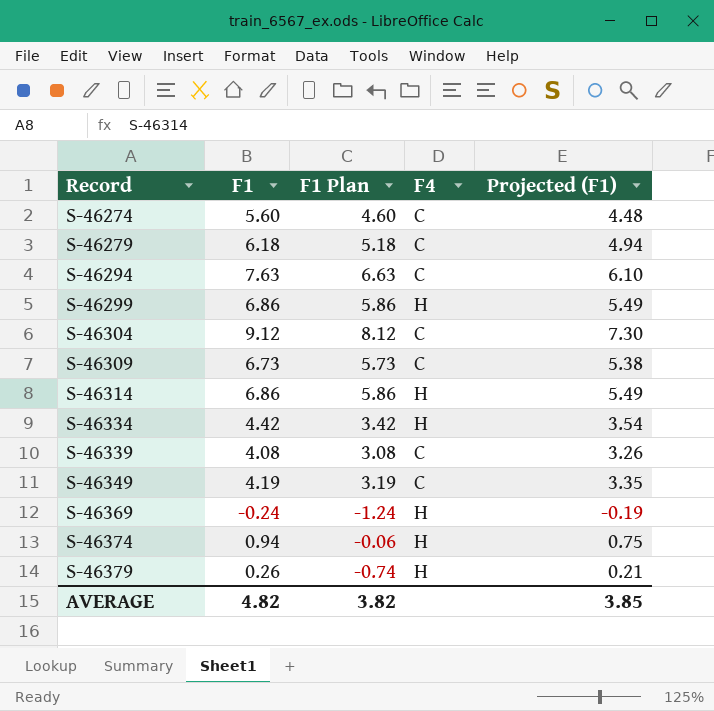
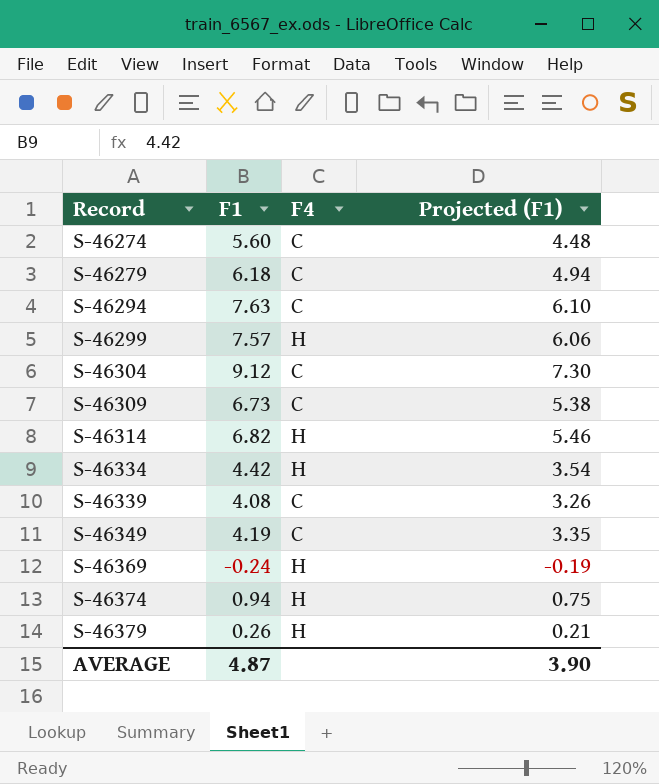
column F1 Plan | formula: [F1] - 1 -> none
S-46299 | F1: 6.86 -> 7.57
S-46299 | Projected (F1): 5.49 -> 6.06
S-46314 | F1: 6.86 -> 6.82
S-46314 | Projected (F1): 5.49 -> 5.46
AVERAGE | F1: 4.82 -> 4.87
AVERAGE | Projected (F1): 3.85 -> 3.90

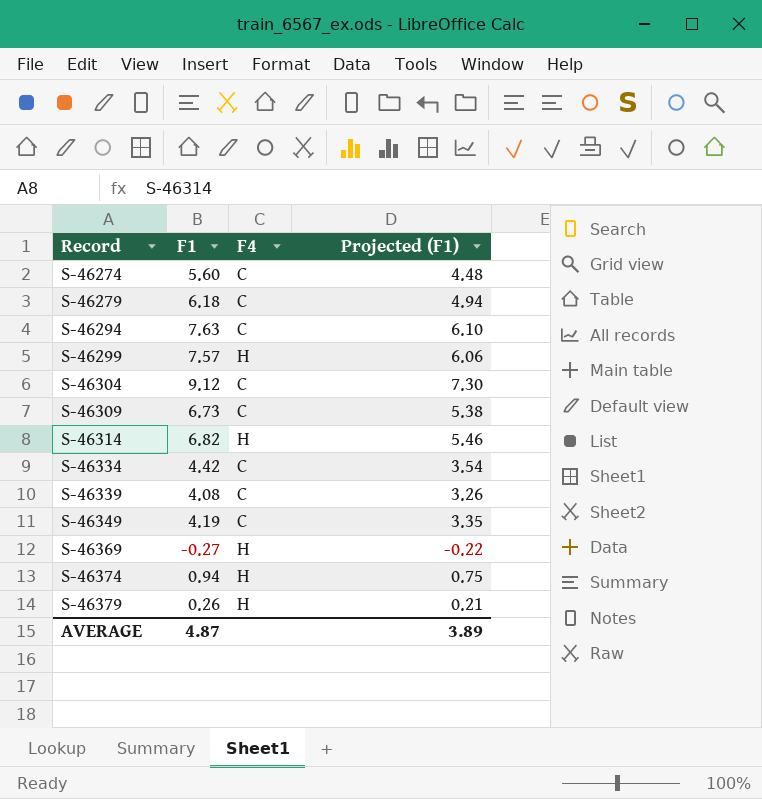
S-46334 | F4: H -> C
S-46369 | F1: -0.24 -> -0.27
S-46369 | Projected (F1): -0.19 -> -0.22
AVERAGE | Projected (F1): 3.90 -> 3.89

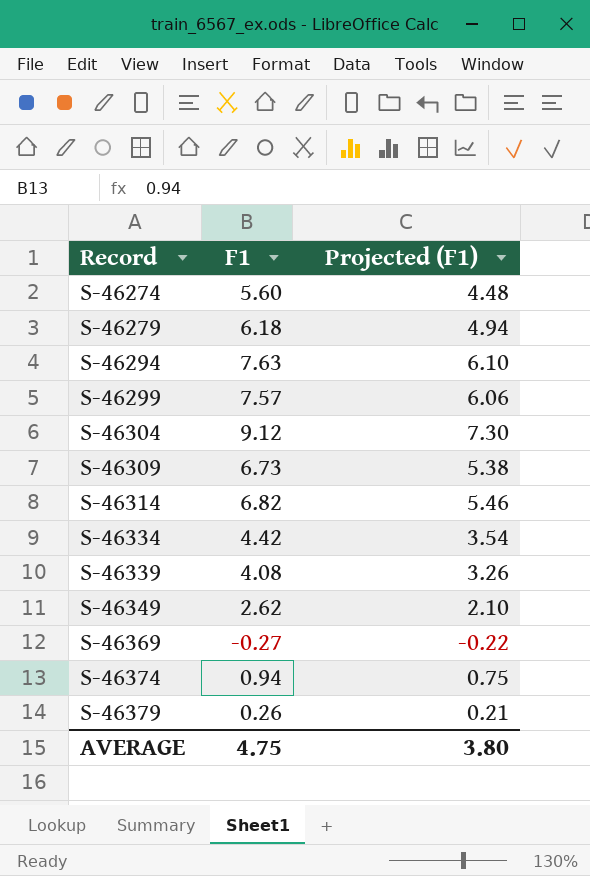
column F4 | position: 3 -> none
S-46349 | F1: 4.19 -> 2.62
S-46349 | Projected (F1): 3.35 -> 2.10
AVERAGE | F1: 4.87 -> 4.75
AVERAGE | Projected (F1): 3.89 -> 3.80

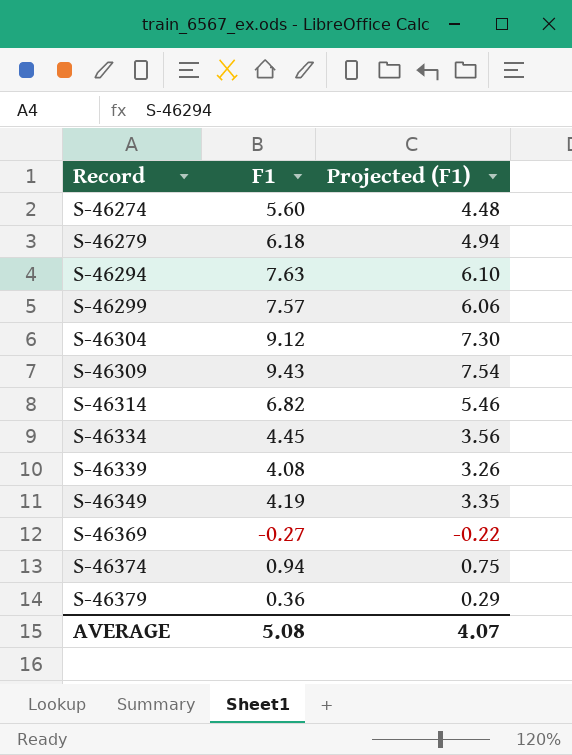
S-46309 | F1: 6.73 -> 9.43
S-46309 | Projected (F1): 5.38 -> 7.54
S-46334 | F1: 4.42 -> 4.45
S-46334 | Projected (F1): 3.54 -> 3.56
S-46349 | F1: 2.62 -> 4.19
S-46349 | Projected (F1): 2.10 -> 3.35
S-46379 | F1: 0.26 -> 0.36
S-46379 | Projected (F1): 0.21 -> 0.29
AVERAGE | F1: 4.75 -> 5.08
AVERAGE | Projected (F1): 3.80 -> 4.07

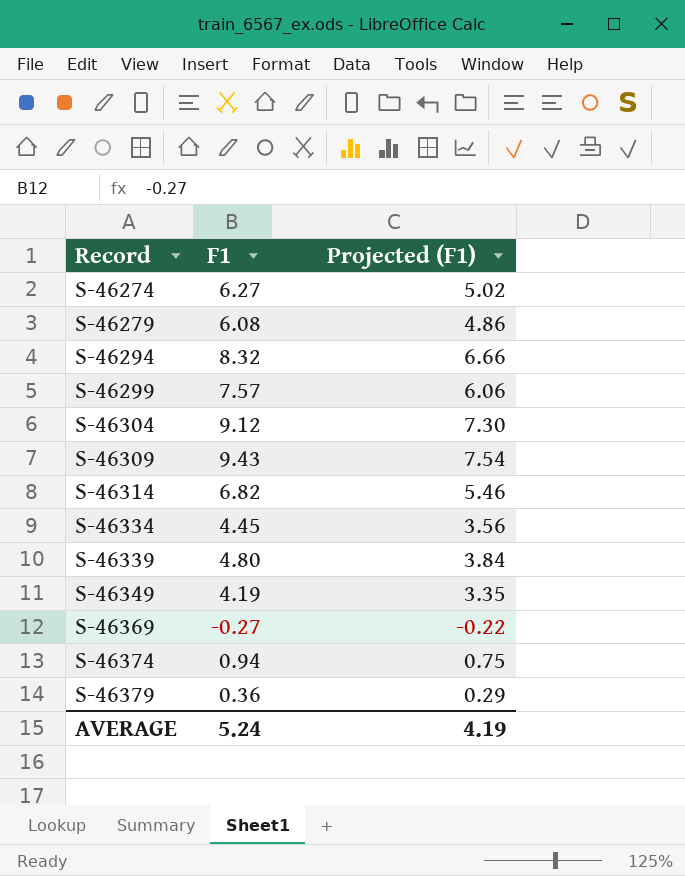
S-46274 | F1: 5.60 -> 6.27
S-46274 | Projected (F1): 4.48 -> 5.02
S-46279 | F1: 6.18 -> 6.08
S-46279 | Projected (F1): 4.94 -> 4.86
S-46294 | F1: 7.63 -> 8.32
S-46294 | Projected (F1): 6.10 -> 6.66
S-46339 | F1: 4.08 -> 4.80
S-46339 | Projected (F1): 3.26 -> 3.84
AVERAGE | F1: 5.08 -> 5.24
AVERAGE | Projected (F1): 4.07 -> 4.19

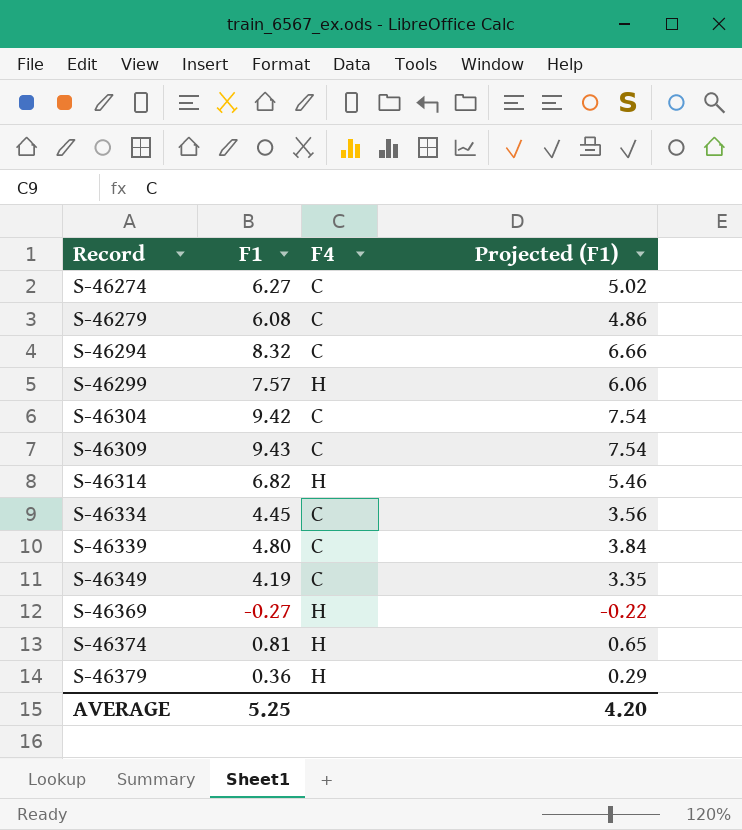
column F4 | position: none -> 3
S-46304 | F1: 9.12 -> 9.42
S-46304 | Projected (F1): 7.30 -> 7.54
S-46374 | F1: 0.94 -> 0.81
S-46374 | Projected (F1): 0.75 -> 0.65
AVERAGE | F1: 5.24 -> 5.25
AVERAGE | Projected (F1): 4.19 -> 4.20

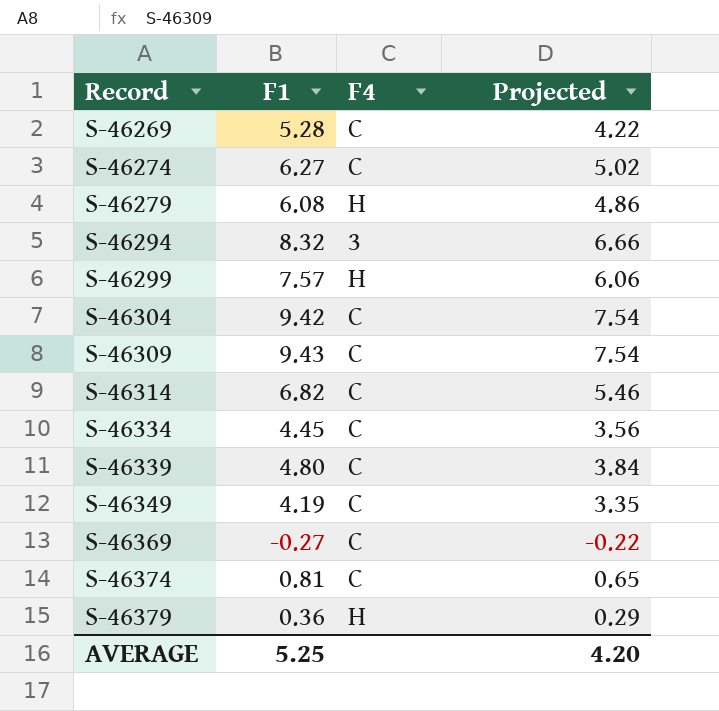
column name: Projected (F1) -> Projected
row S-46269: none -> 5.28 | C | 4.22
S-46279 | F4: C -> H
S-46294 | F4: C -> 3
S-46314 | F4: H -> C
S-46369 | F4: H -> C
S-46374 | F4: H -> C

